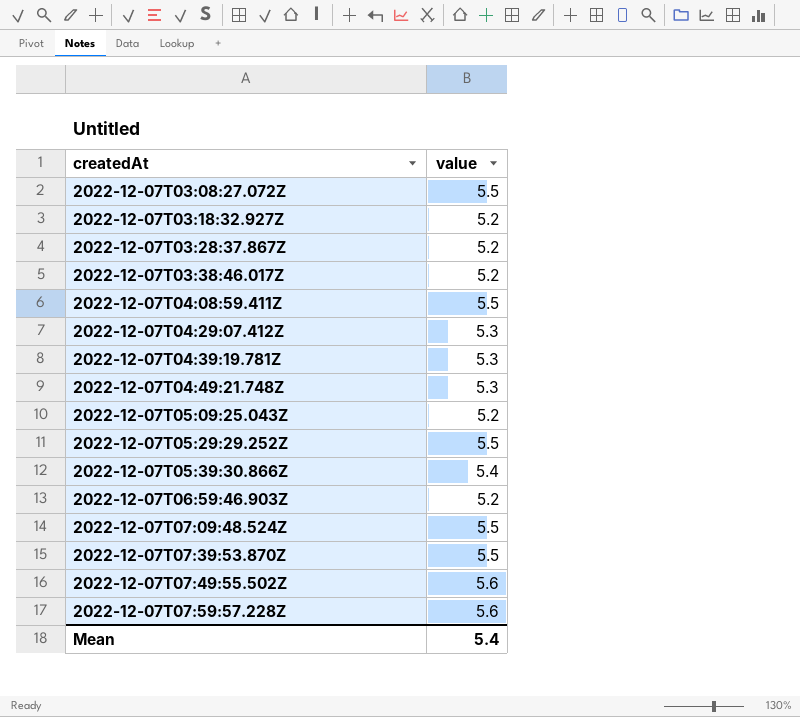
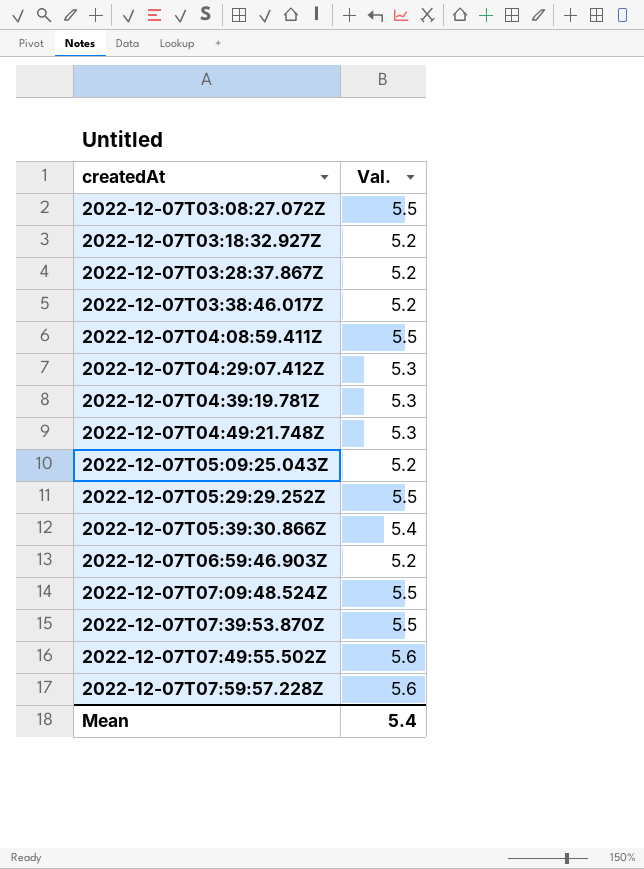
column name: value -> Val.

